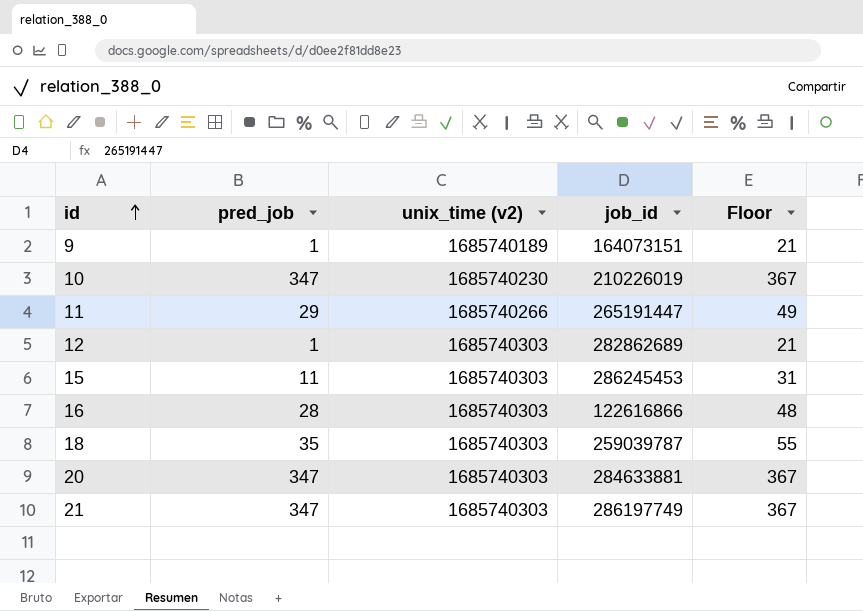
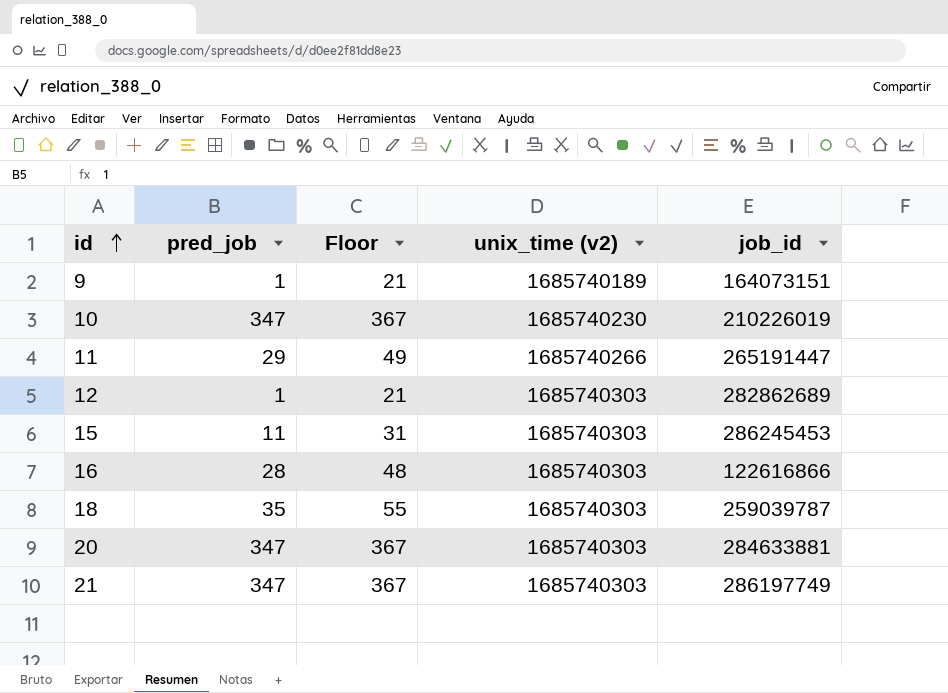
column Floor | position: 5 -> 3

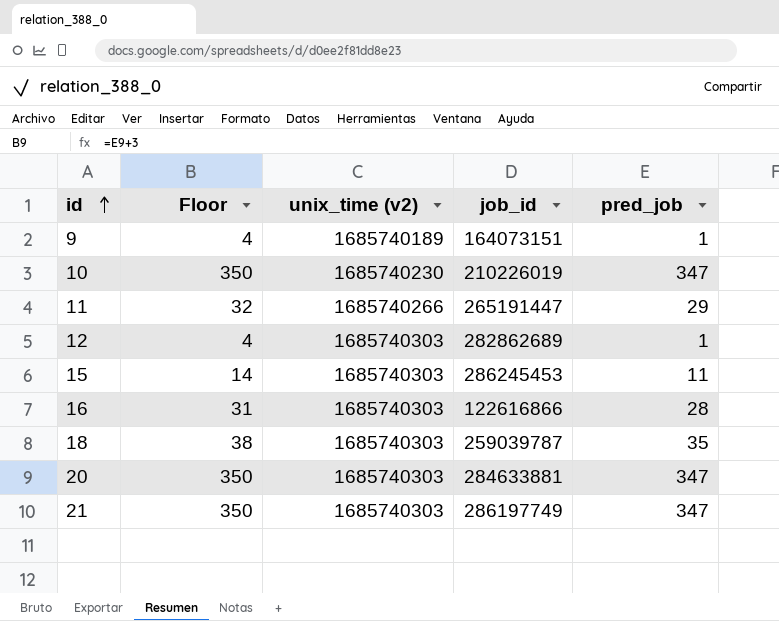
column Floor | formula: [pred_job] + 20 -> [pred_job] + 3
column pred_job | position: 2 -> 5

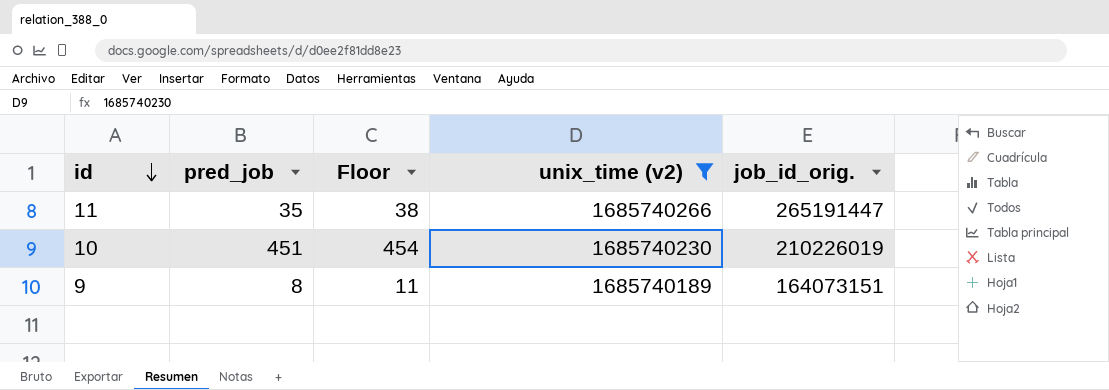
filter: none -> unix_time (v2) != 1685740303
row order: id ascending -> id descending
column pred_job | position: 5 -> 2
column name: job_id -> job_id_orig.
11 | pred_job: 29 -> 35
11 | Floor: 32 -> 38
10 | pred_job: 347 -> 451
10 | Floor: 350 -> 454
9 | pred_job: 1 -> 8
9 | Floor: 4 -> 11

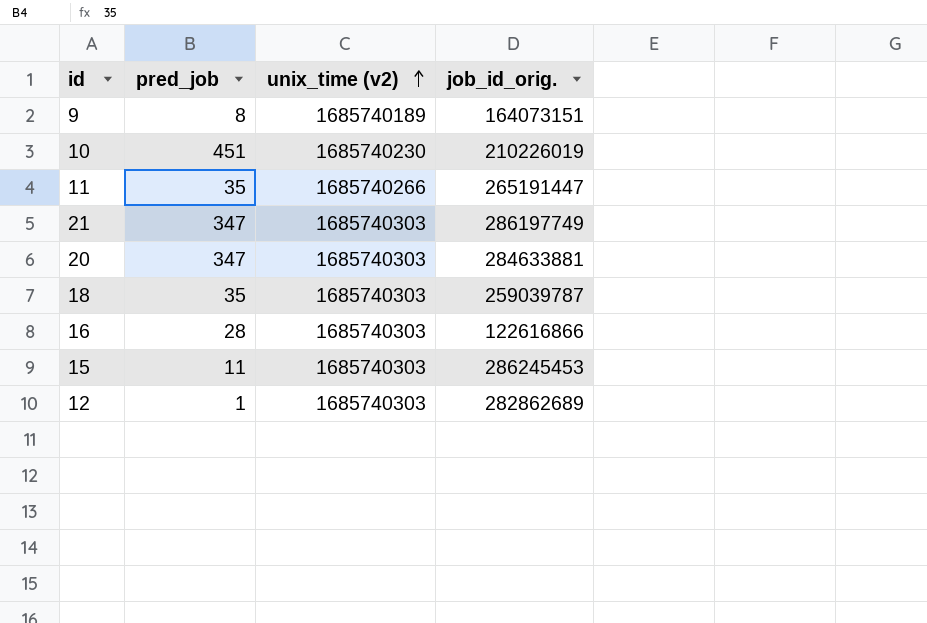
filter: unix_time (v2) != 1685740303 -> none
row order: id descending -> unix_time (v2) ascending
column Floor | formula: [pred_job] + 3 -> none

